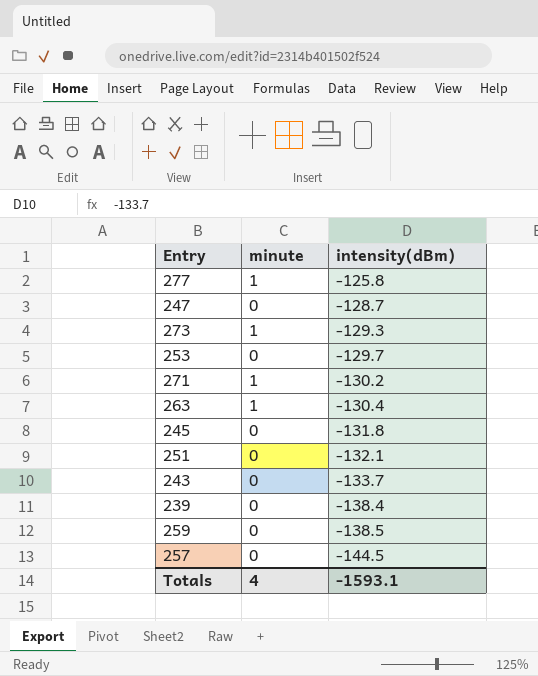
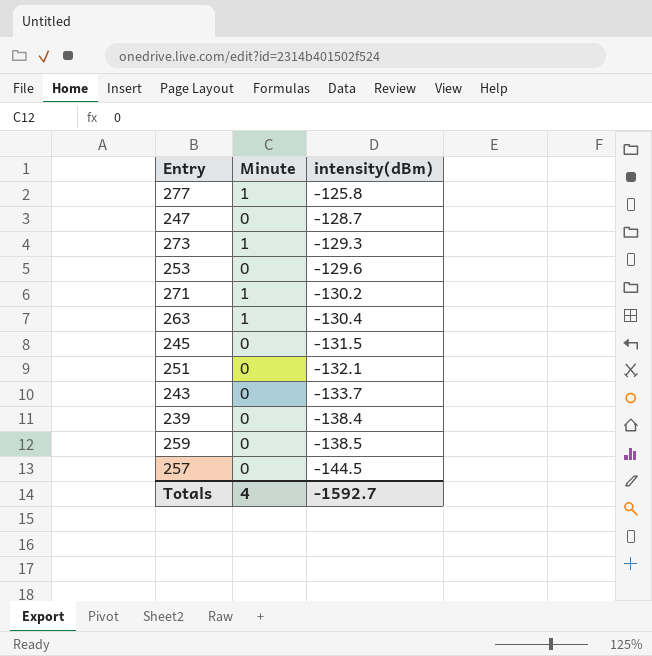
column name: minute -> Minute
253 | intensity(dBm): -129.7 -> -129.6
245 | intensity(dBm): -131.8 -> -131.5
Totals | intensity(dBm): -1593.1 -> -1592.7

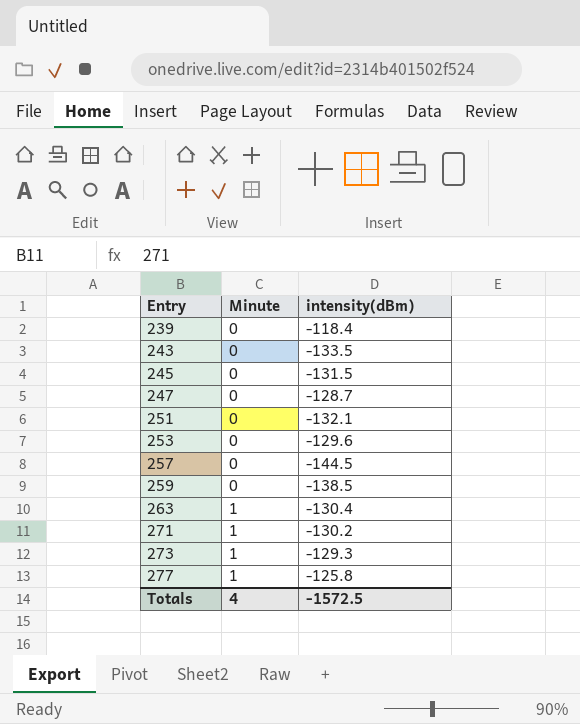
row order: intensity(dBm) descending -> Entry ascending
239 | intensity(dBm): -138.4 -> -118.4
243 | intensity(dBm): -133.7 -> -133.5
Totals | intensity(dBm): -1592.7 -> -1572.5

